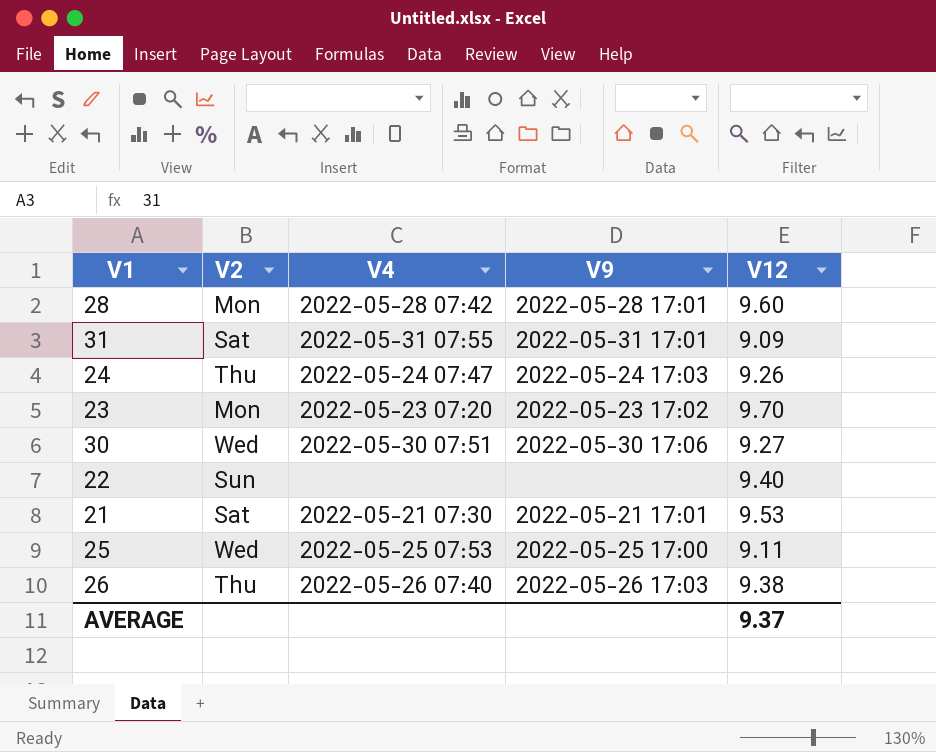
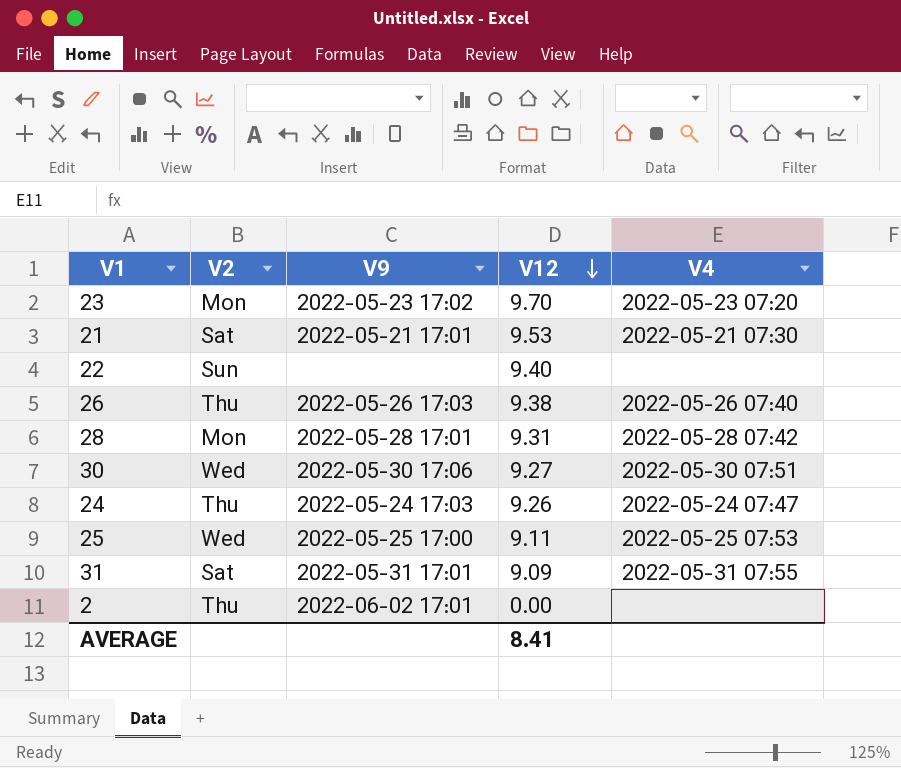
row order: none -> V12 descending
column V4 | position: 3 -> 5
28 | V12: 9.60 -> 9.31
row 2: none -> Thu | 2022-06-02 17:01 | 0.00 | none
AVERAGE | V12: 9.37 -> 8.41

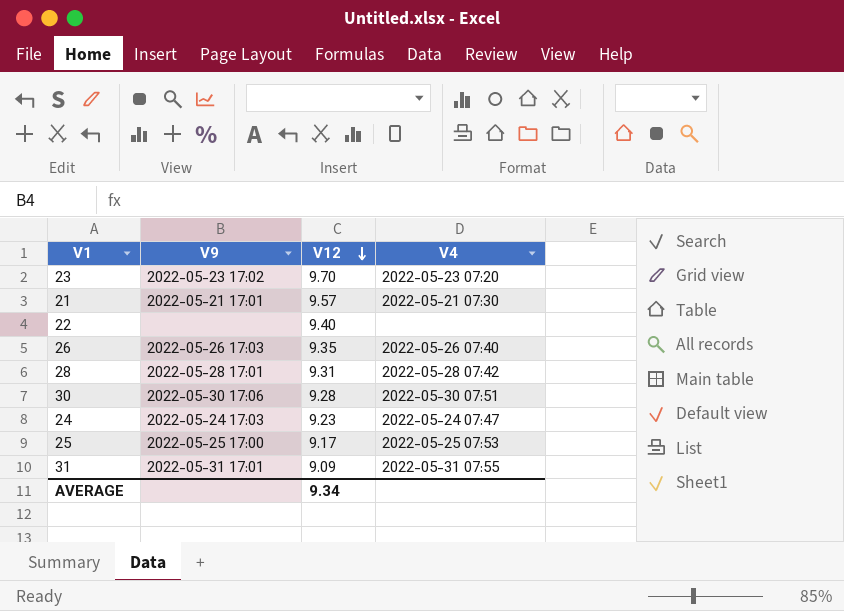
column V2 | position: 2 -> none
row 2: Thu | 2022-06-02 17:01 | 0.00 | none -> none
21 | V12: 9.53 -> 9.57
26 | V12: 9.38 -> 9.35
30 | V12: 9.27 -> 9.28
24 | V12: 9.26 -> 9.23
25 | V12: 9.11 -> 9.17
AVERAGE | V12: 8.41 -> 9.34

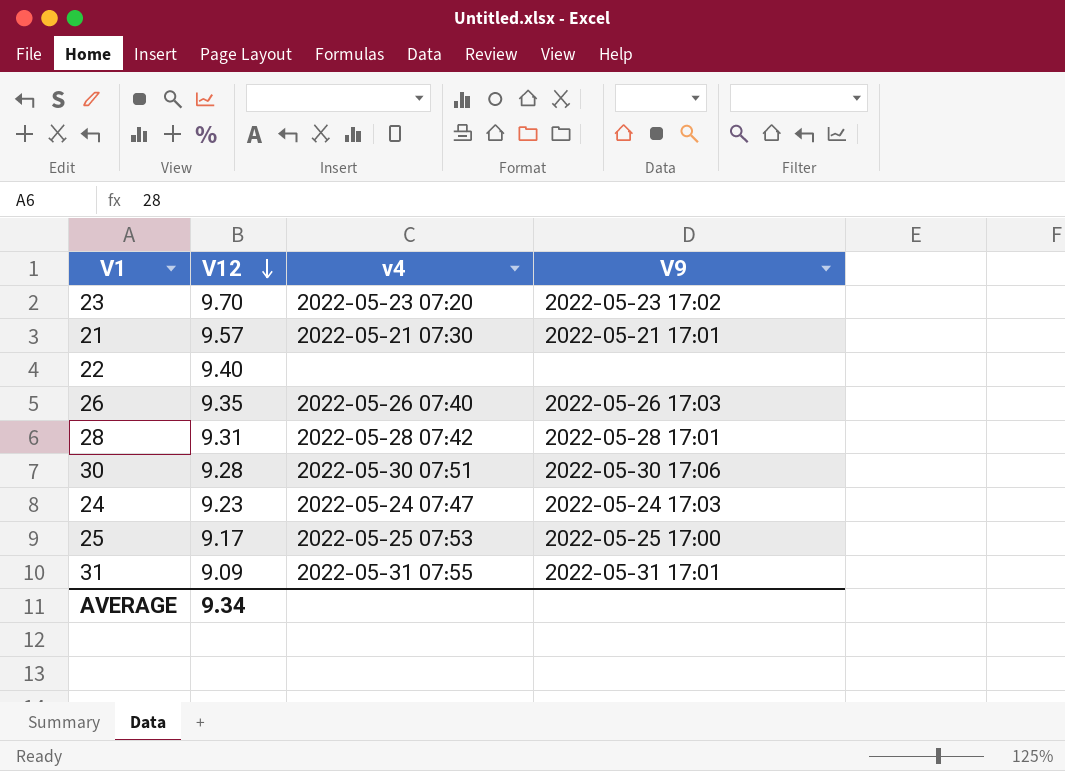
column name: V4 -> v4
column V9 | position: 2 -> 4

